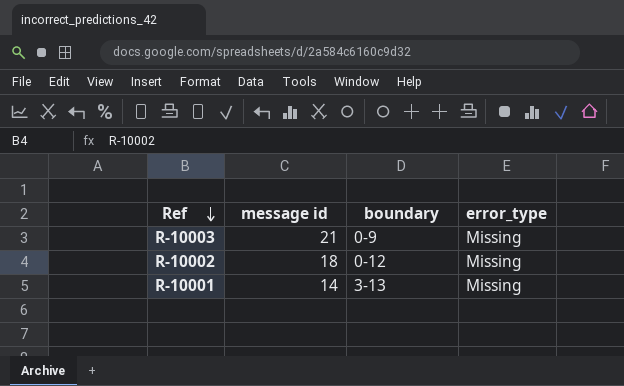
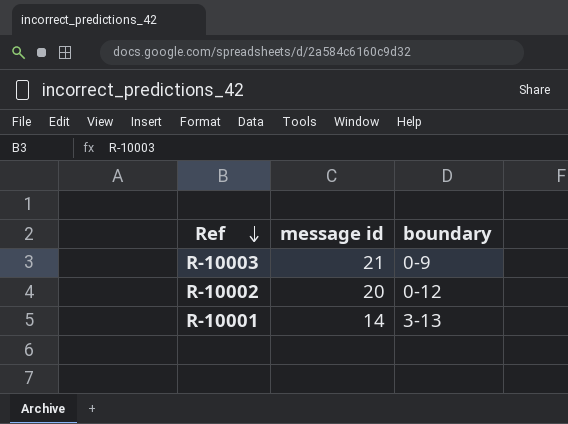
column error_type | position: 4 -> none
R-10002 | message id: 18 -> 20

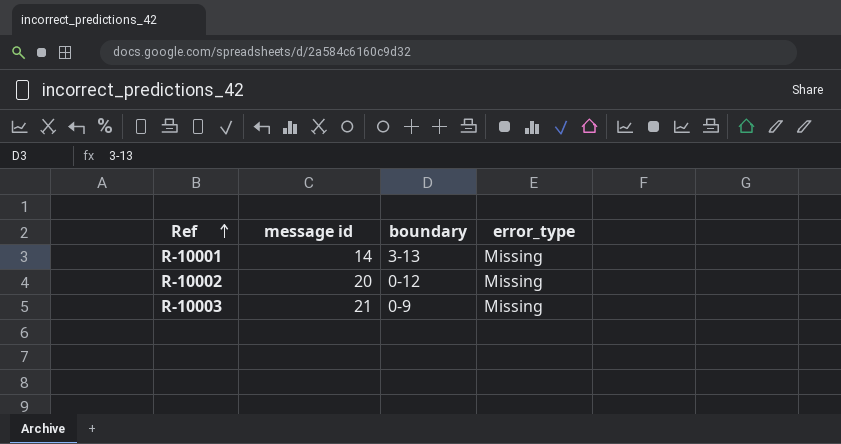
row order: Ref descending -> Ref ascending
column error_type | position: none -> 4

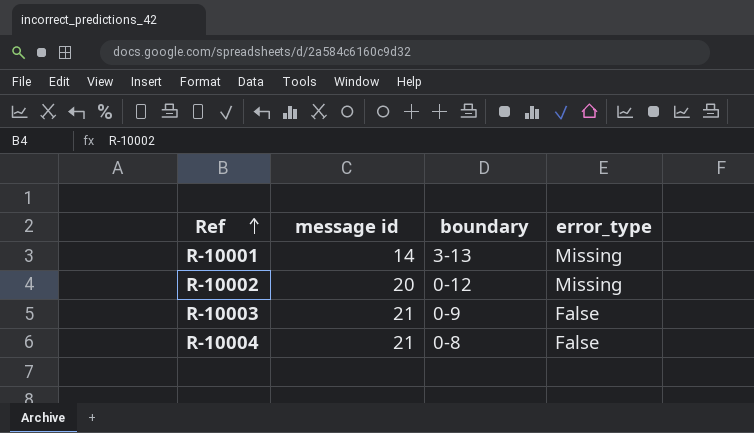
R-10003 | error_type: Missing -> False
row R-10004: none -> 21 | 0-8 | False

